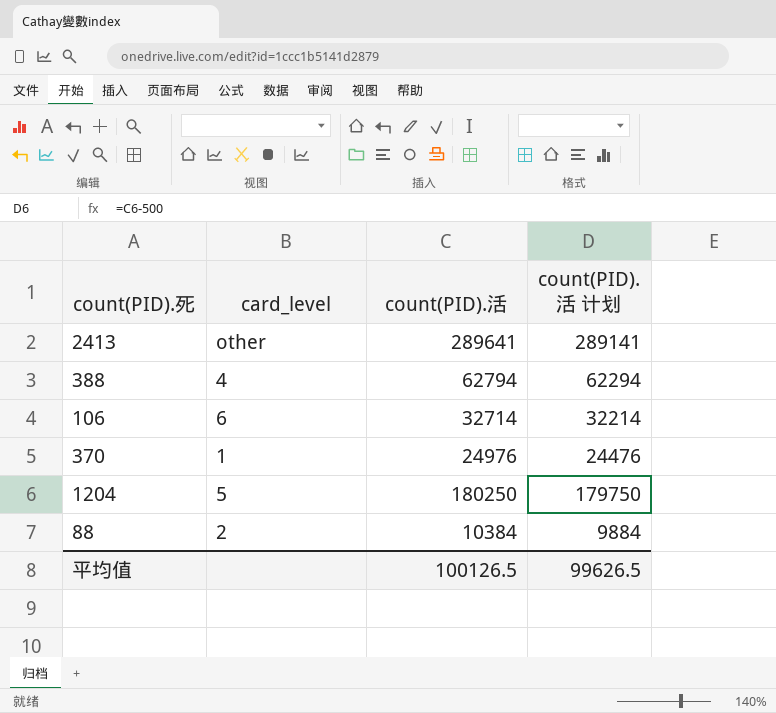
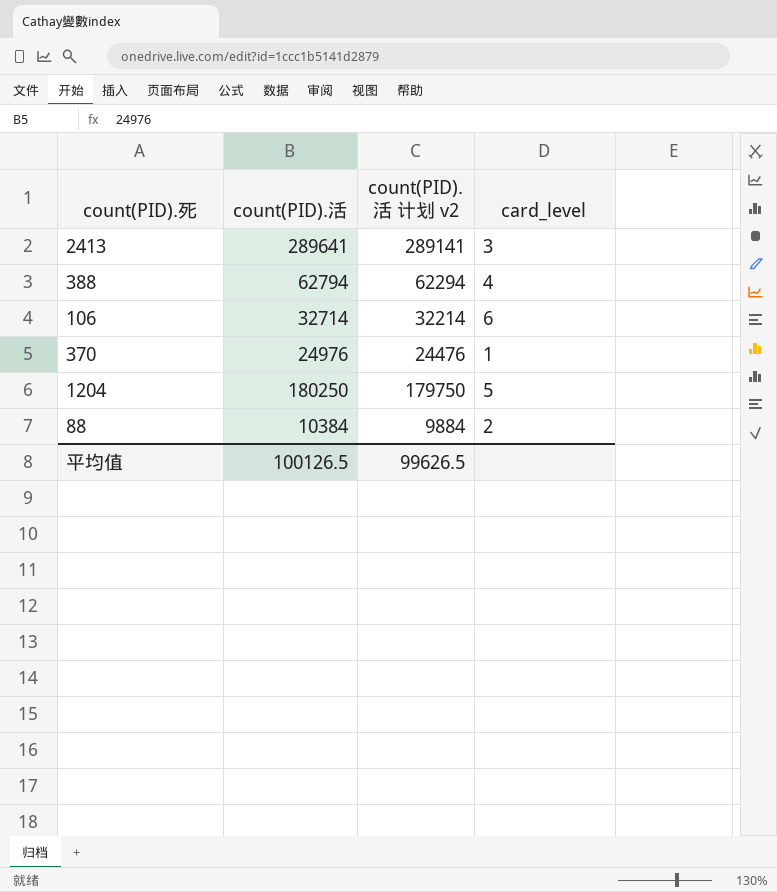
column name: count(PID).活 计划 -> count(PID).活 计划 v2
column card_level | position: 2 -> 4
2413 | card_level: other -> 3

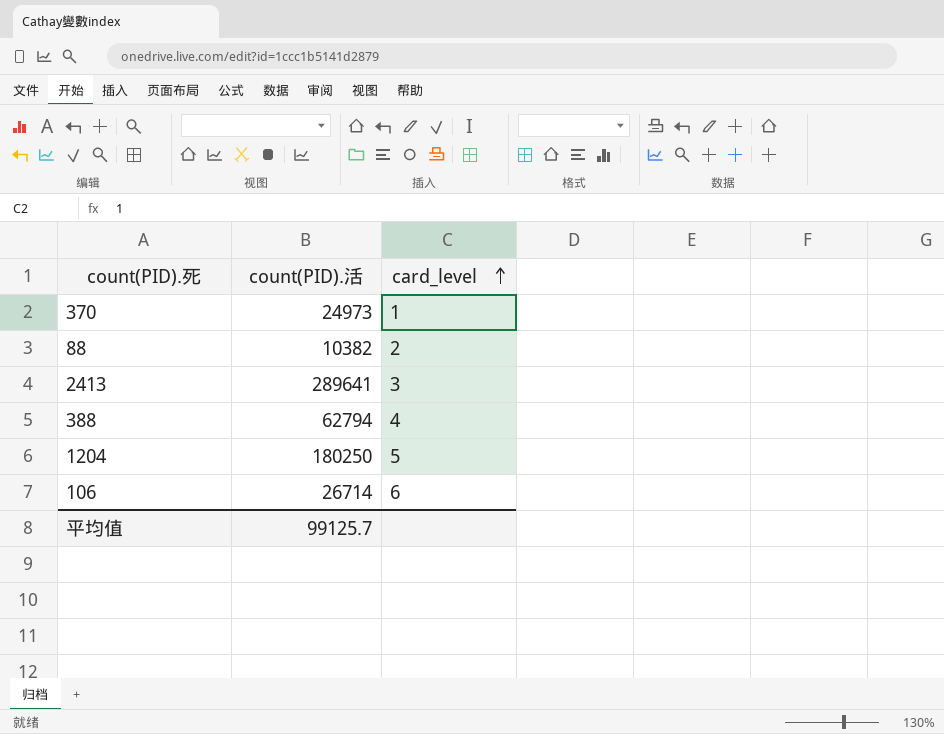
row order: none -> card_level ascending
column count(PID).活 计划 v2 | formula: [count(PID).活] - 500 -> none
370 | count(PID).活: 24976 -> 24973
88 | count(PID).活: 10384 -> 10382
106 | count(PID).活: 32714 -> 26714
平均值 | count(PID).活: 100126.5 -> 99125.7

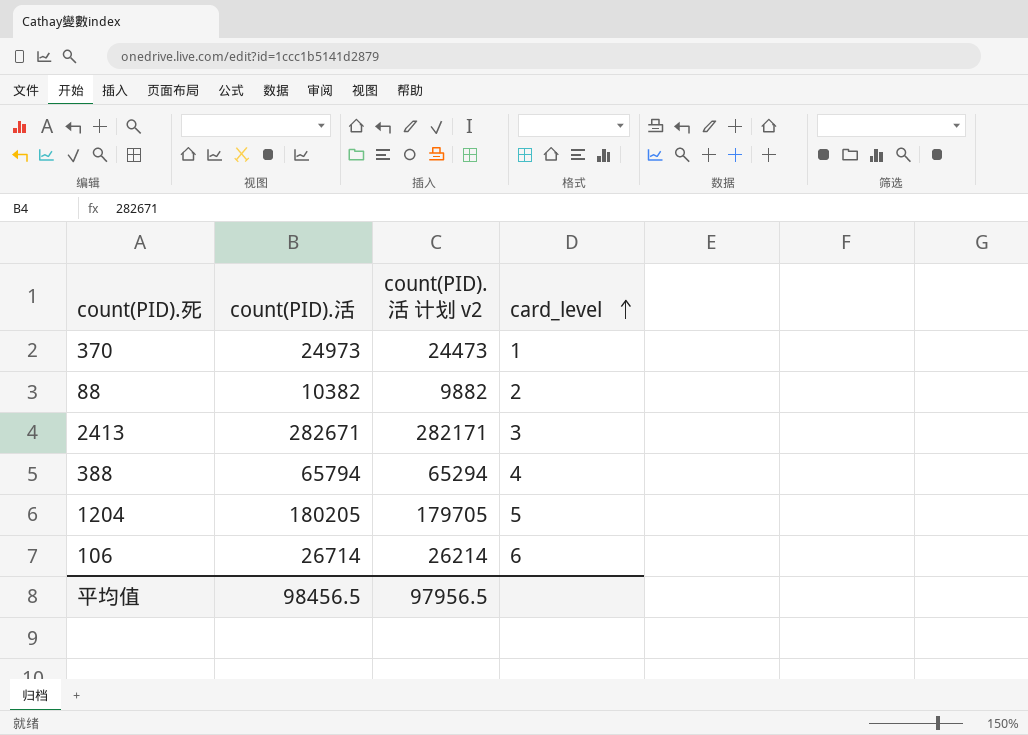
column count(PID).活 计划 v2 | formula: none -> [count(PID).活] - 500
2413 | count(PID).活: 289641 -> 282671
388 | count(PID).活: 62794 -> 65794
1204 | count(PID).活: 180250 -> 180205
平均值 | count(PID).活: 99125.7 -> 98456.5

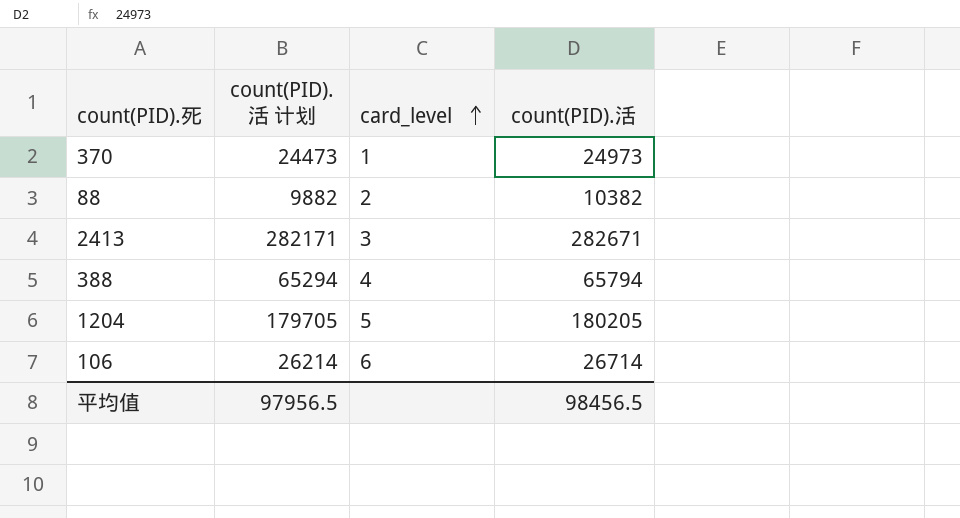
column name: count(PID).活 计划 v2 -> count(PID).活 计划
column count(PID).活 | position: 2 -> 4

